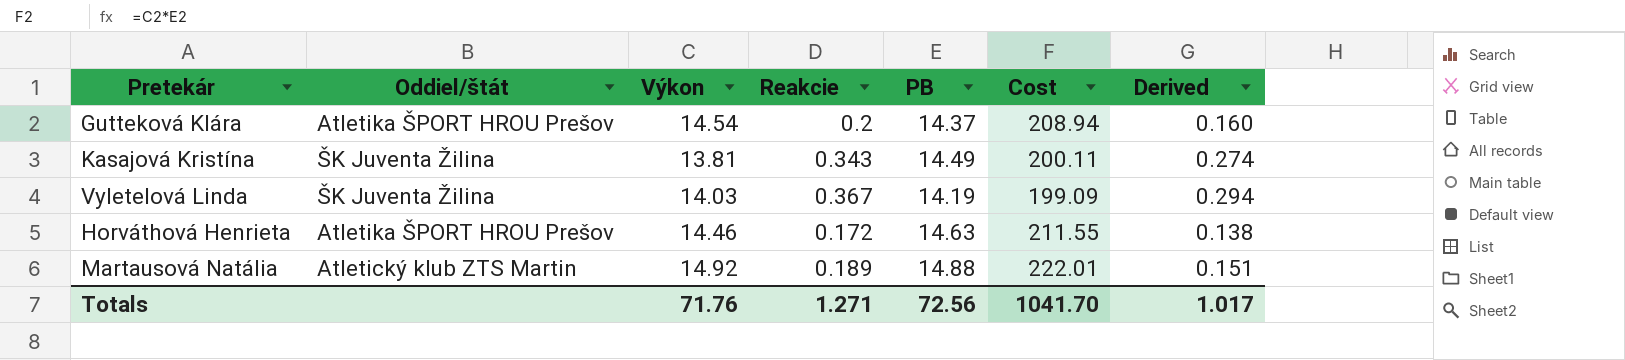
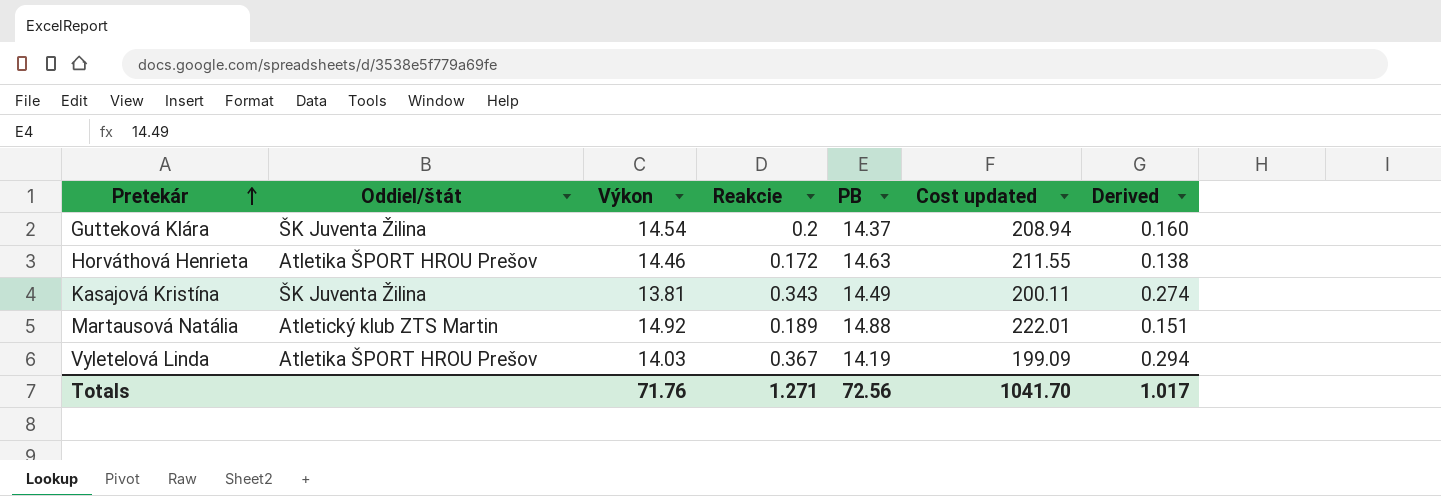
row order: none -> Pretekár ascending
column name: Cost -> Cost updated
Gutteková Klára | Oddiel/štát: Atletika ŠPORT HROU Prešov -> ŠK Juventa Žilina
Vyletelová Linda | Oddiel/štát: ŠK Juventa Žilina -> Atletika ŠPORT HROU Prešov

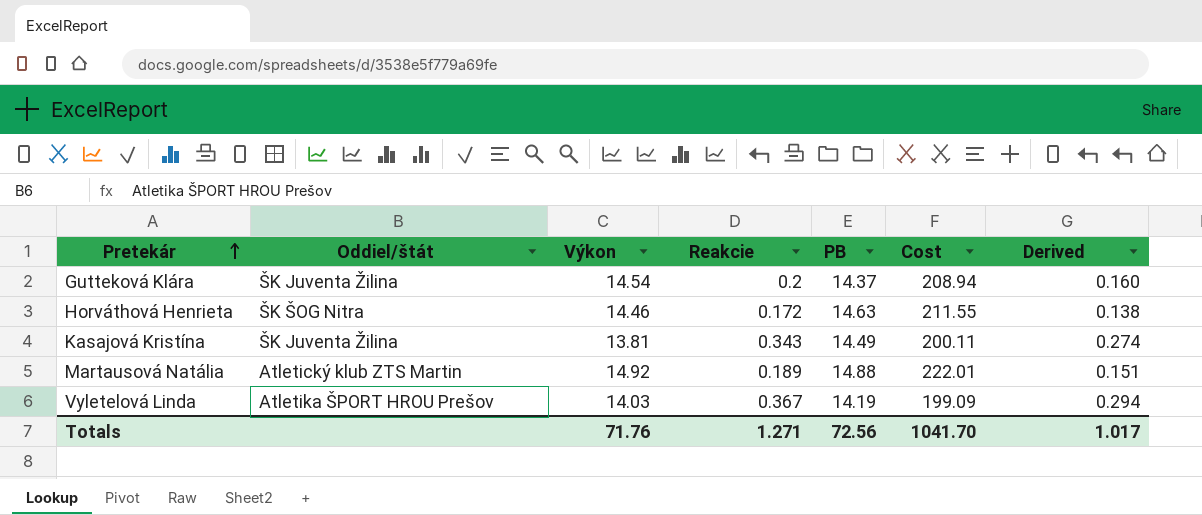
column name: Cost updated -> Cost
Horváthová Henrieta | Oddiel/štát: Atletika ŠPORT HROU Prešov -> ŠK ŠOG Nitra

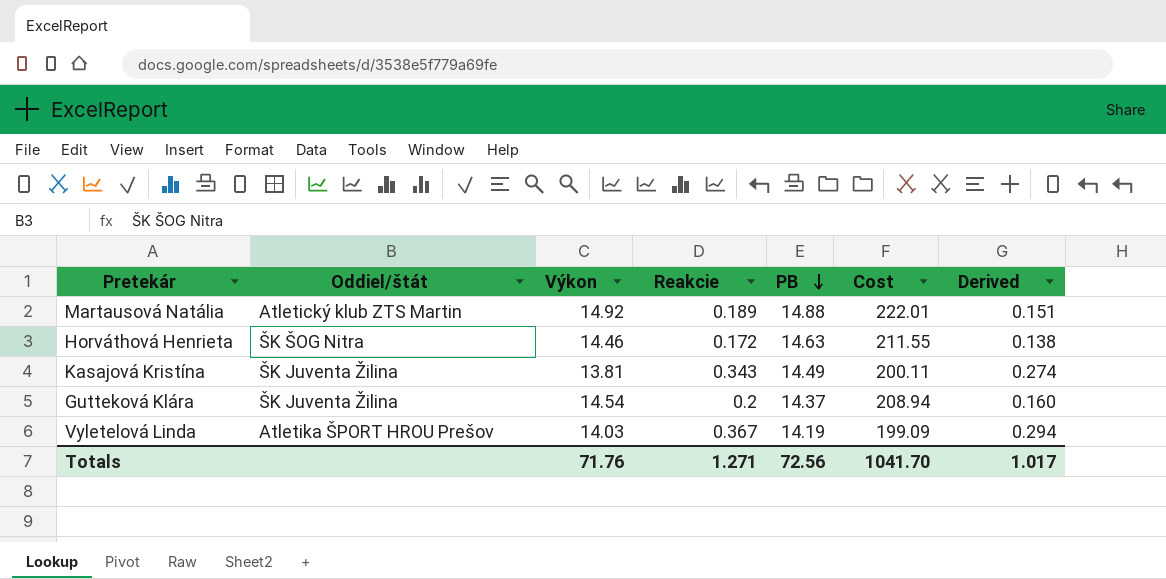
row order: Pretekár ascending -> PB descending

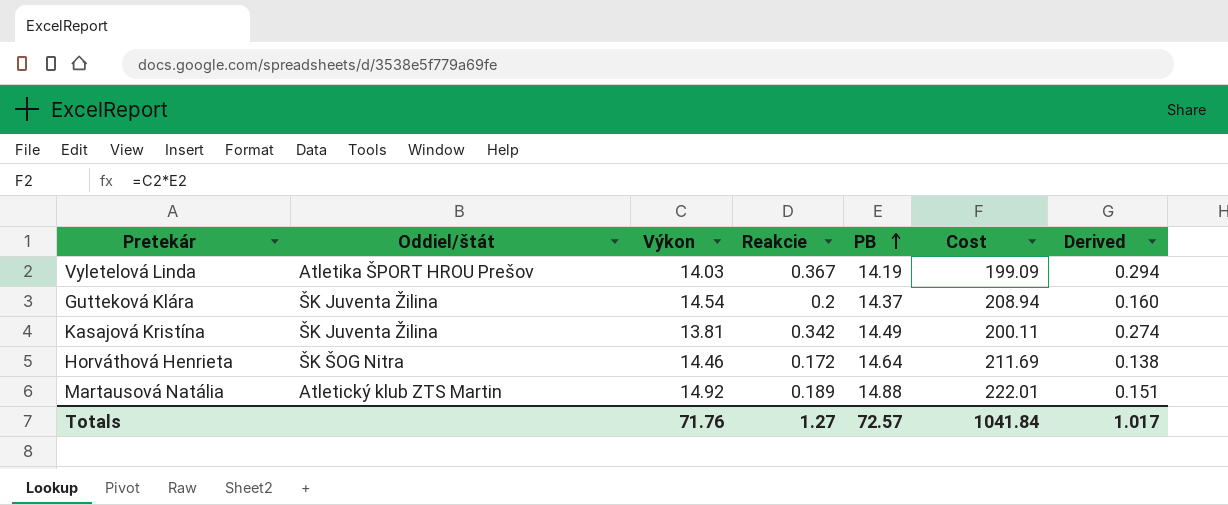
row order: PB descending -> PB ascending
Kasajová Kristína | Reakcie: 0.343 -> 0.342
Horváthová Henrieta | PB: 14.63 -> 14.64
Horváthová Henrieta | Cost: 211.55 -> 211.69
Totals | Reakcie: 1.271 -> 1.27
Totals | PB: 72.56 -> 72.57
Totals | Cost: 1041.70 -> 1041.84

